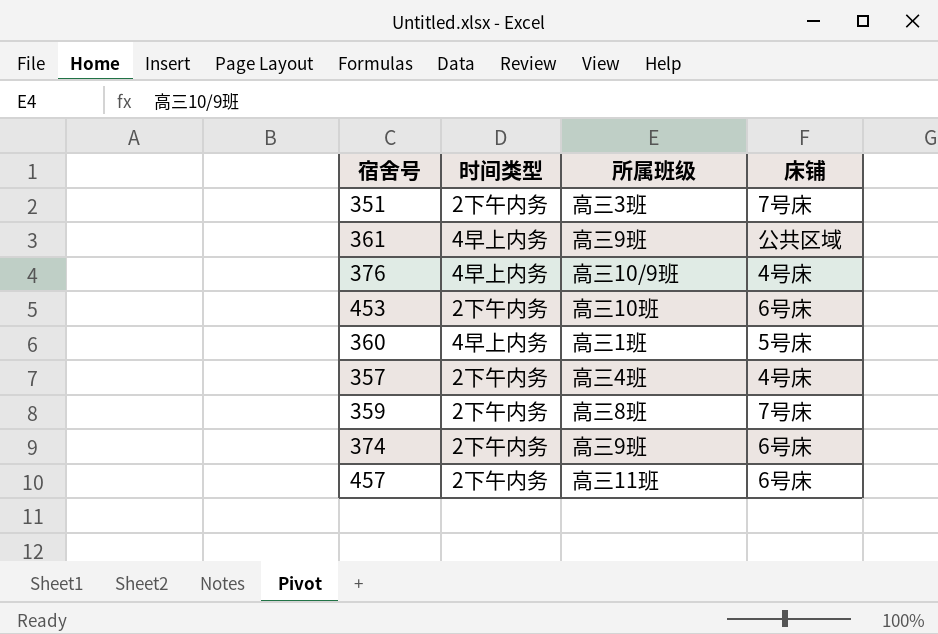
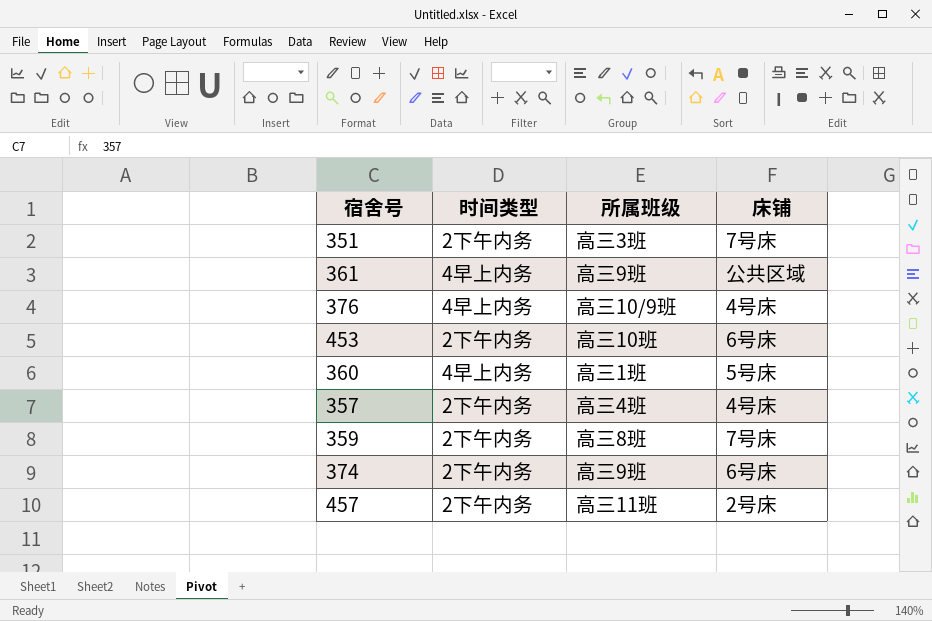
457 | 床铺: 6号床 -> 2号床

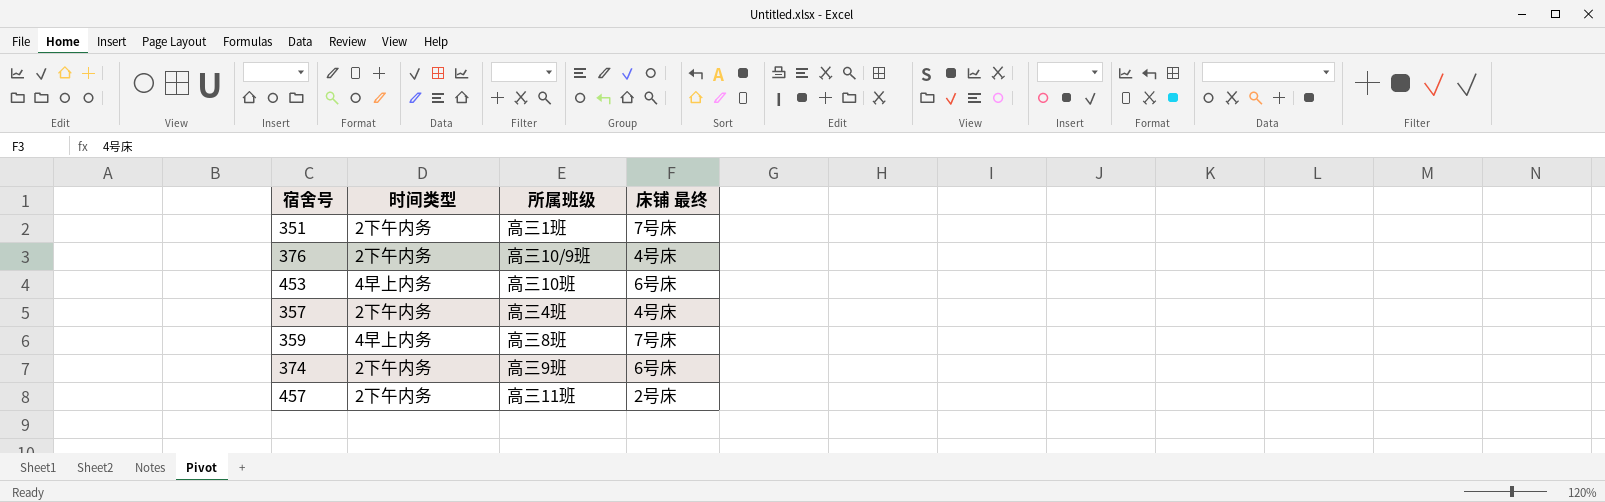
column name: 床铺 -> 床铺 最终
row 361: 4早上内务 | 高三9班 | 公共区域 -> none
row 360: 4早上内务 | 高三1班 | 5号床 -> none
351 | 所属班级: 高三3班 -> 高三1班
376 | 时间类型: 4早上内务 -> 2下午内务
453 | 时间类型: 2下午内务 -> 4早上内务
359 | 时间类型: 2下午内务 -> 4早上内务

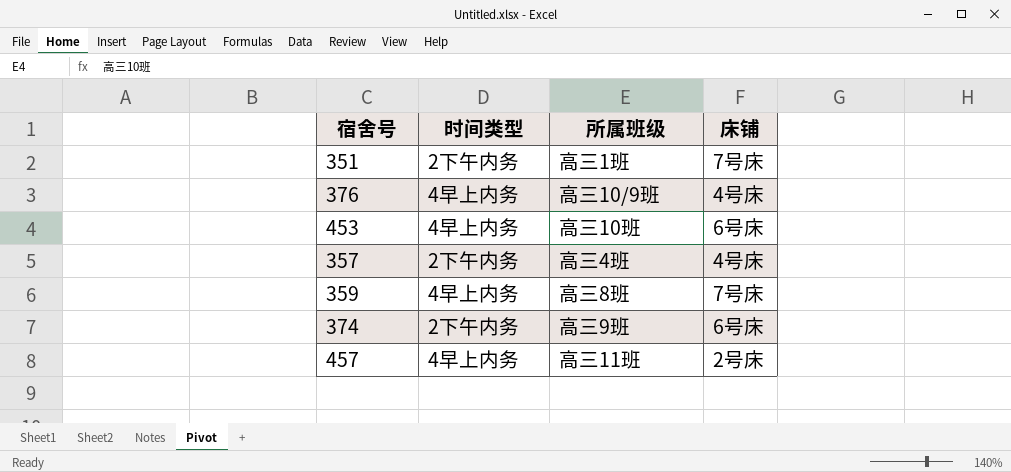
column name: 床铺 最终 -> 床铺
376 | 时间类型: 2下午内务 -> 4早上内务
457 | 时间类型: 2下午内务 -> 4早上内务

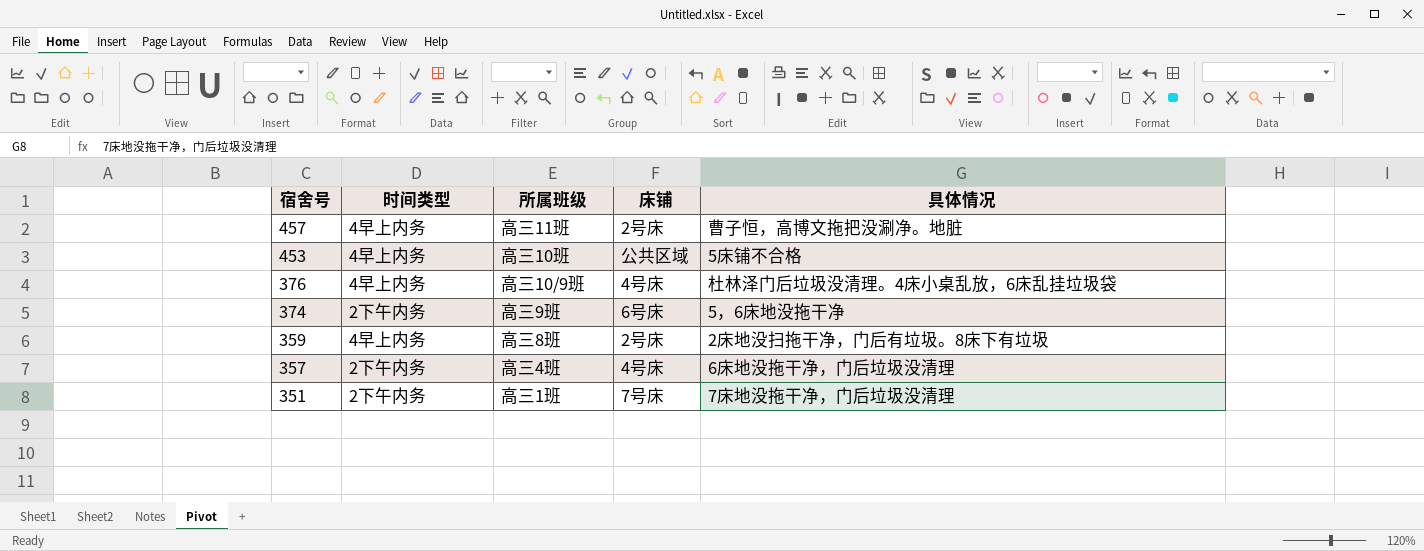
row order: none -> 宿舍号 descending
column 具体情况 | position: none -> 5
453 | 床铺: 6号床 -> 公共区域
359 | 床铺: 7号床 -> 2号床

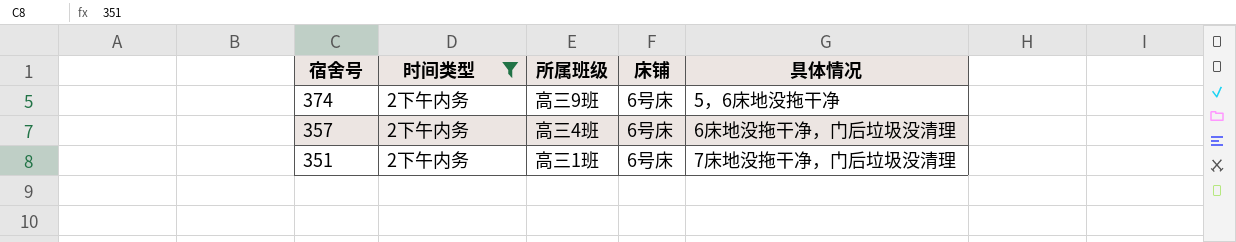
filter: none -> 时间类型 = 2下午内务
357 | 床铺: 4号床 -> 6号床
351 | 床铺: 7号床 -> 6号床

